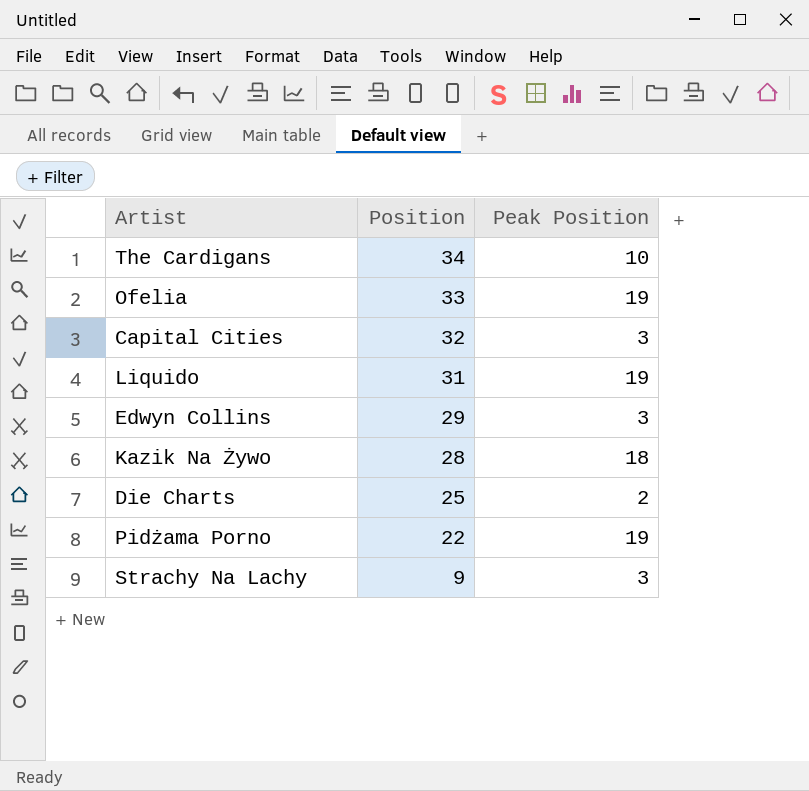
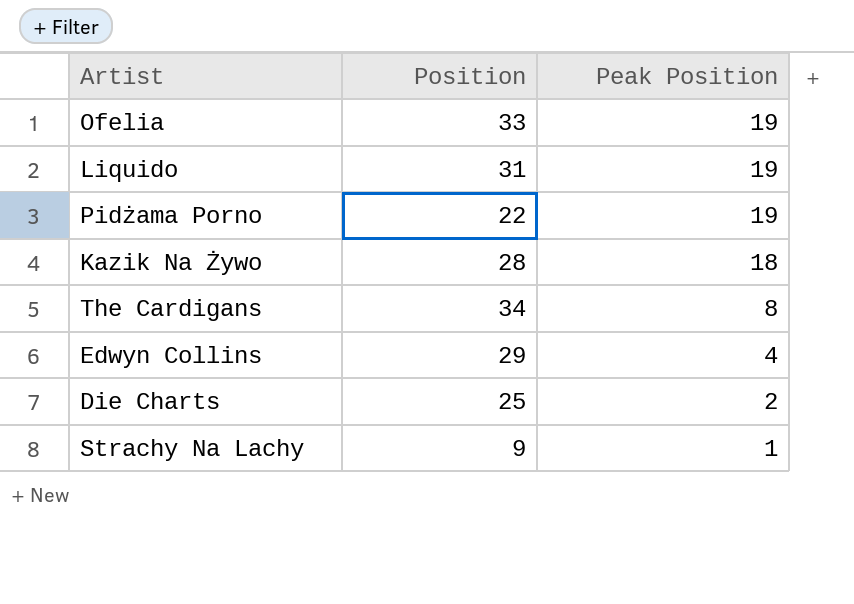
row order: Position descending -> Peak Position descending
row Capital Cities: 32 | 3 -> none
The Cardigans | Peak Position: 10 -> 8
Edwyn Collins | Peak Position: 3 -> 4
Strachy Na Lachy | Peak Position: 3 -> 1

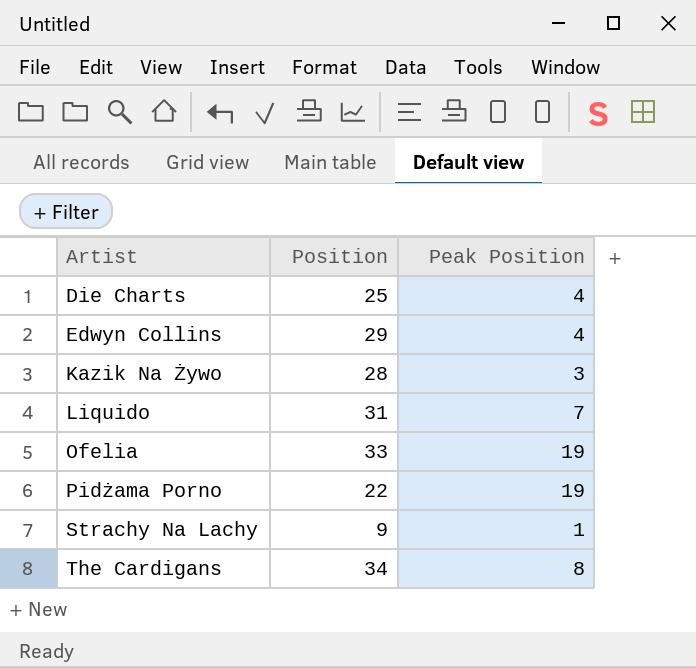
row order: Peak Position descending -> Artist ascending
Die Charts | Peak Position: 2 -> 4
Kazik Na Żywo | Peak Position: 18 -> 3
Liquido | Peak Position: 19 -> 7

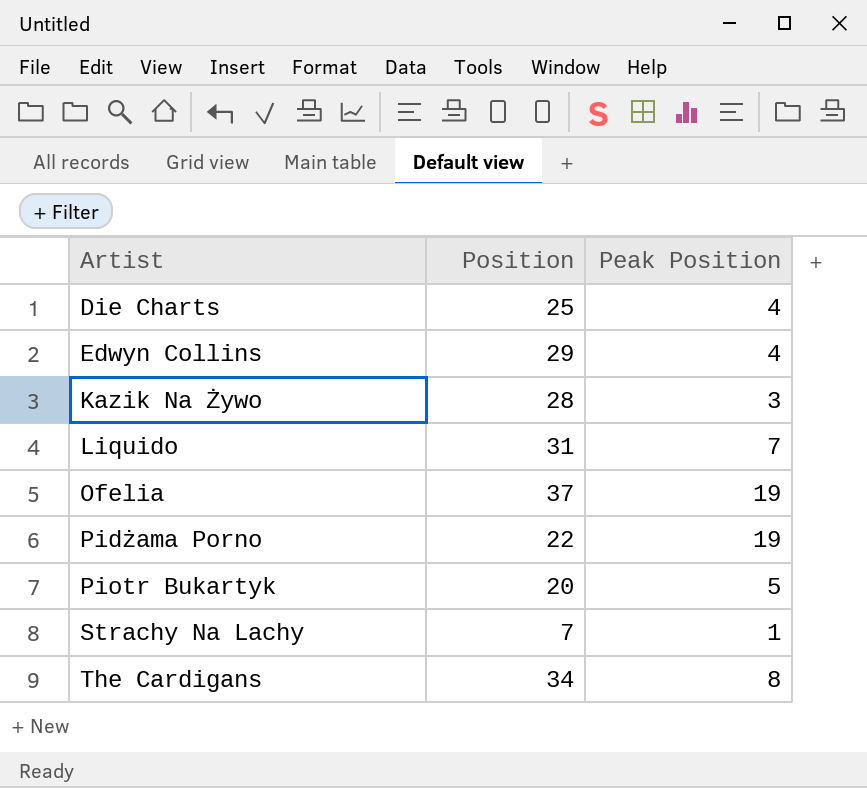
Ofelia | Position: 33 -> 37
row Piotr Bukartyk: none -> 20 | 5
Strachy Na Lachy | Position: 9 -> 7

